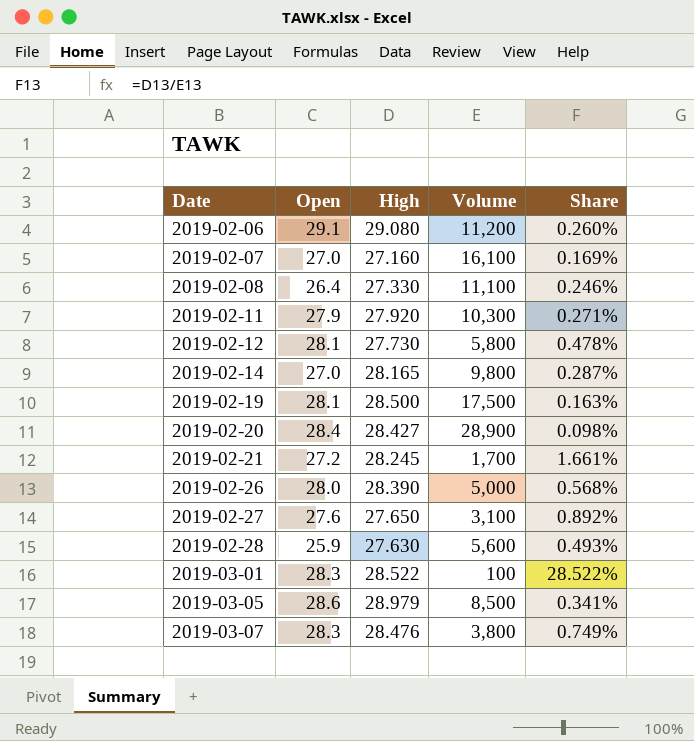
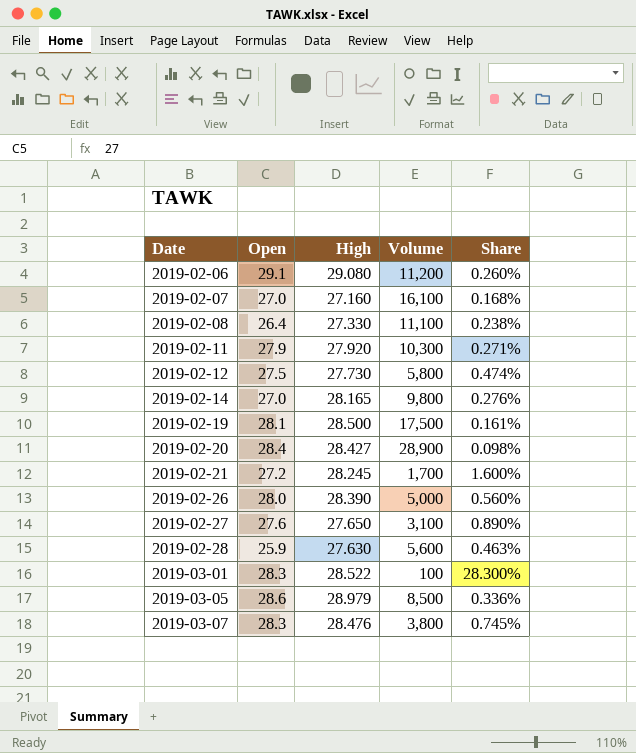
column Share | formula: [High] / [Volume] -> [Open] / [Volume]
2019-02-12 | Open: 28.1 -> 27.5

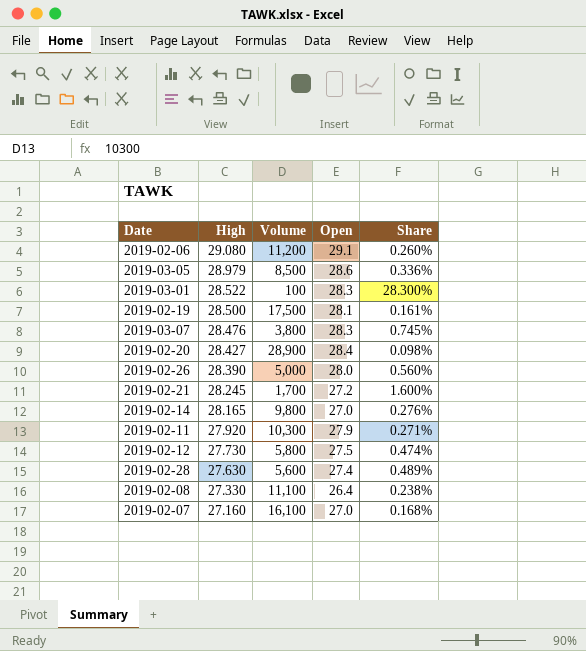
row order: Date ascending -> High descending
column Open | position: 2 -> 4
row 2019-02-27: 27.6 | 27.650 | 3,100 | 0.890% -> none
2019-02-28 | Open: 25.9 -> 27.4
2019-02-28 | Share: 0.463% -> 0.489%

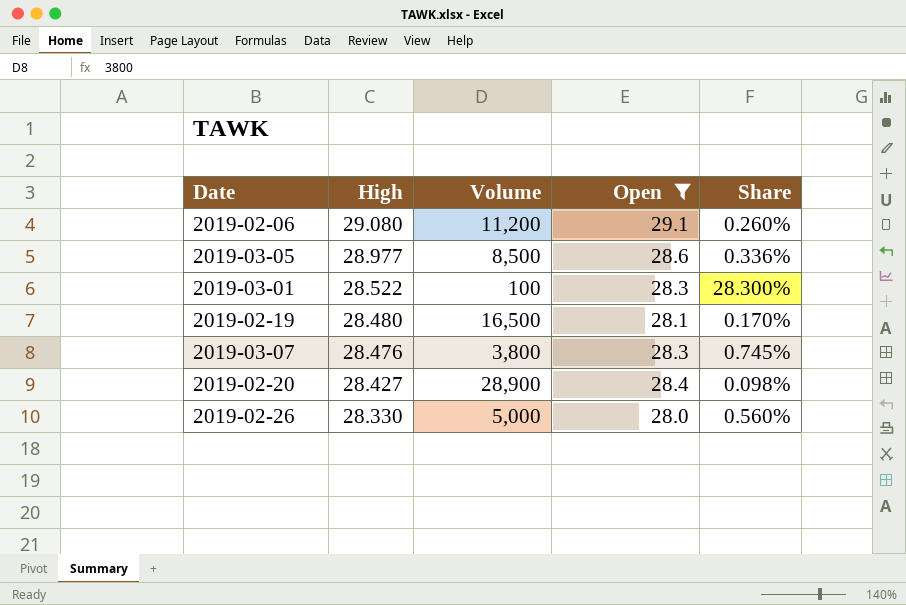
filter: none -> Open >= 28.0
2019-03-05 | High: 28.979 -> 28.977
2019-02-19 | High: 28.500 -> 28.480
2019-02-19 | Volume: 17,500 -> 16,500
2019-02-19 | Share: 0.161% -> 0.170%
2019-02-26 | High: 28.390 -> 28.330

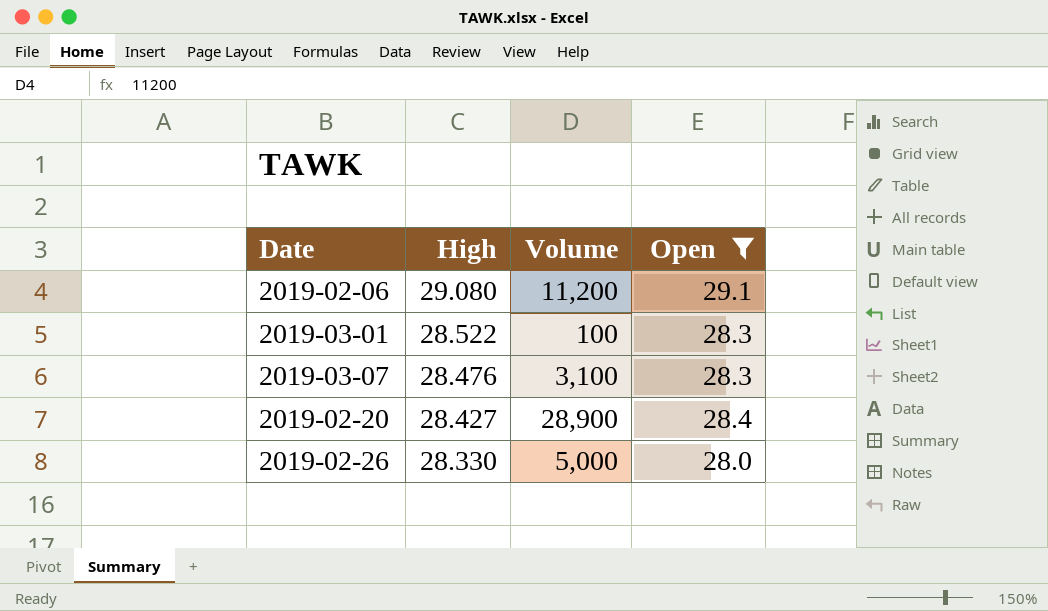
column Share | formula: [Open] / [Volume] -> none
row 2019-03-05: 28.977 | 8,500 | 28.6 | 0.336% -> none
row 2019-02-19: 28.480 | 16,500 | 28.1 | 0.170% -> none
2019-03-07 | Volume: 3,800 -> 3,100

